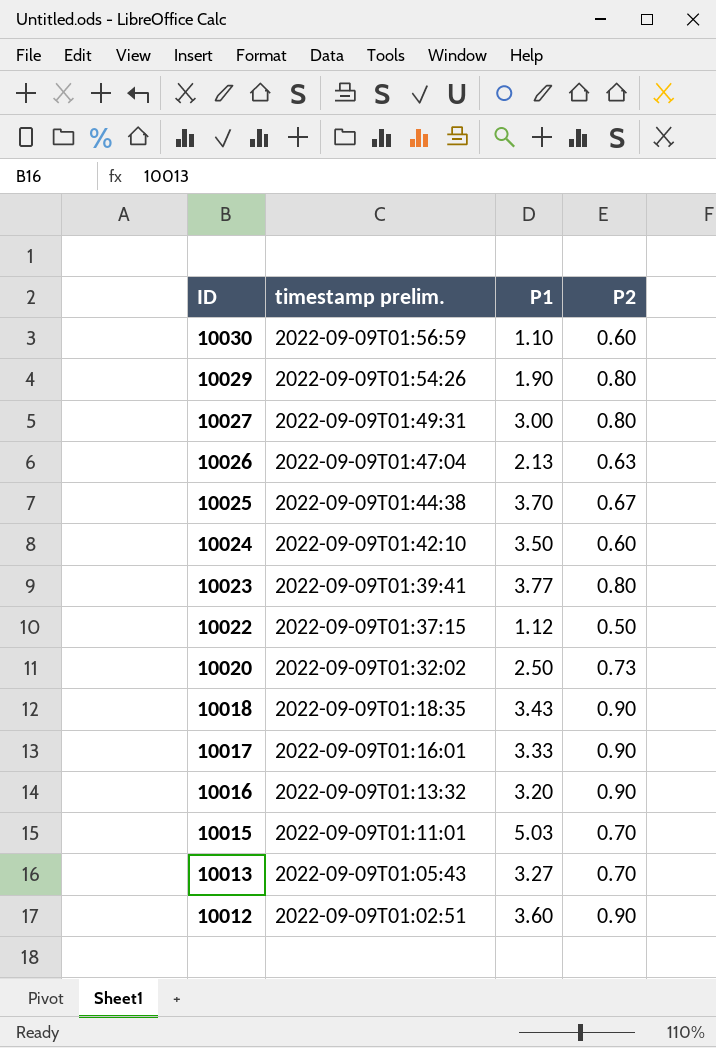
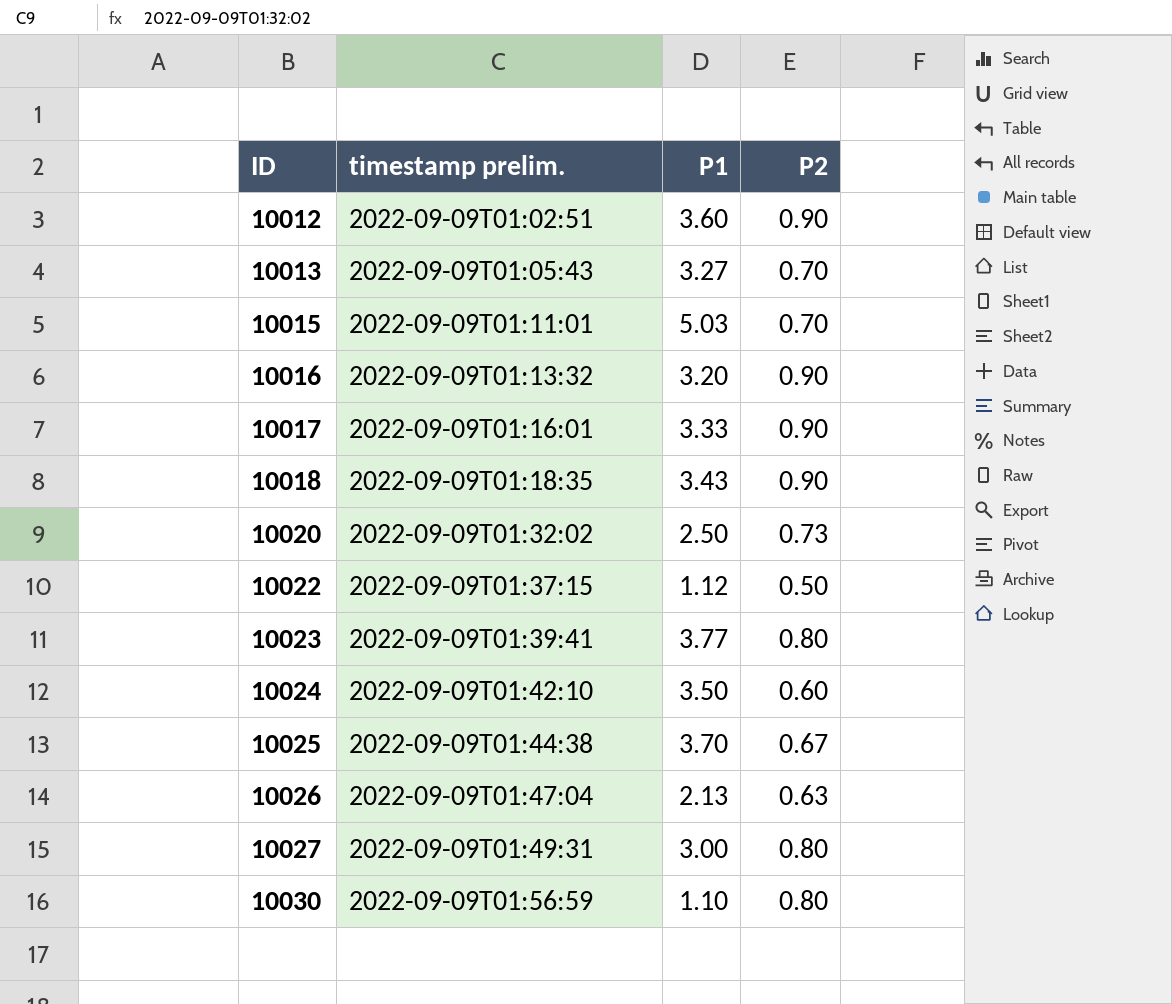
row order: ID descending -> ID ascending
row 10029: 2022-09-09T01:54:26 | 1.90 | 0.80 -> none
10030 | P2: 0.60 -> 0.80

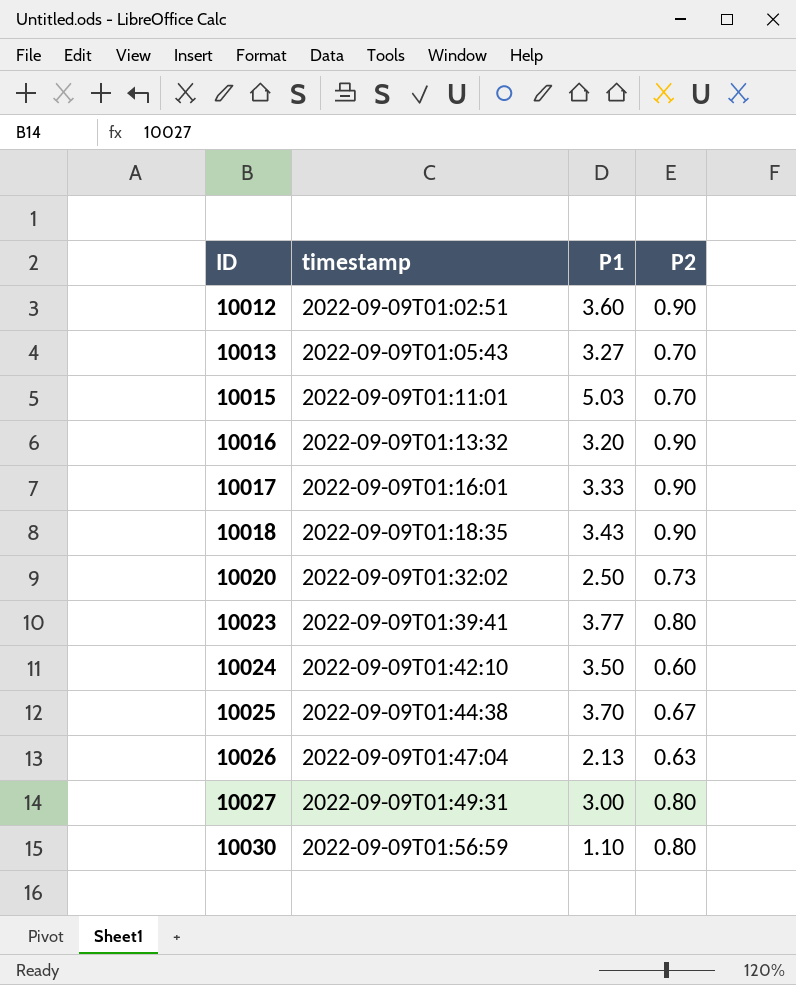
column name: timestamp prelim. -> timestamp
row 10022: 2022-09-09T01:37:15 | 1.12 | 0.50 -> none

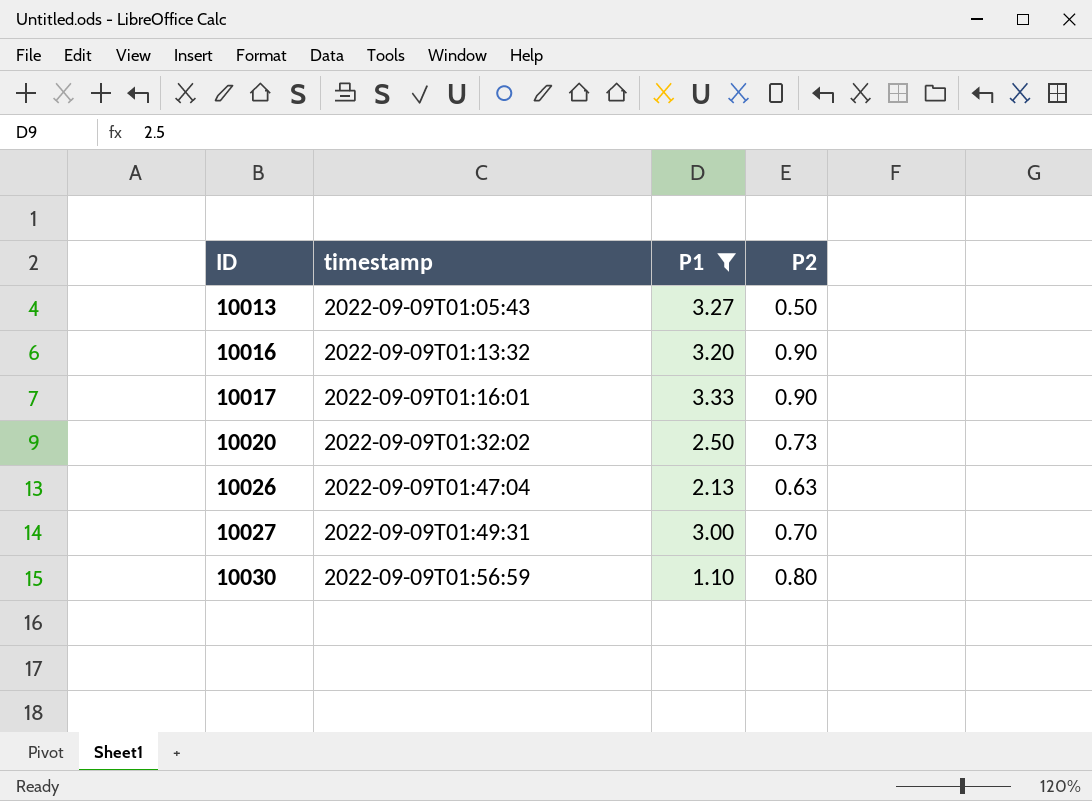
filter: none -> P1 <= 3.33
10013 | P2: 0.70 -> 0.50
10027 | P2: 0.80 -> 0.70

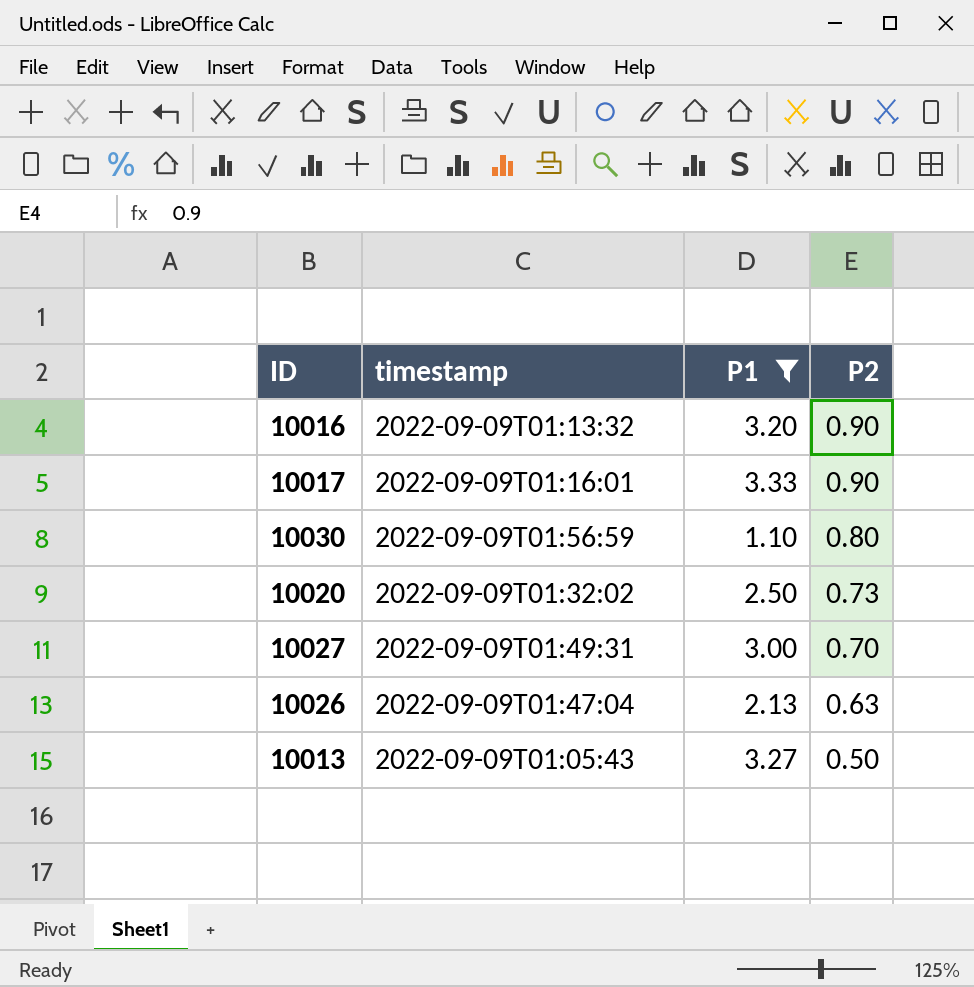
row order: ID ascending -> P2 descending

